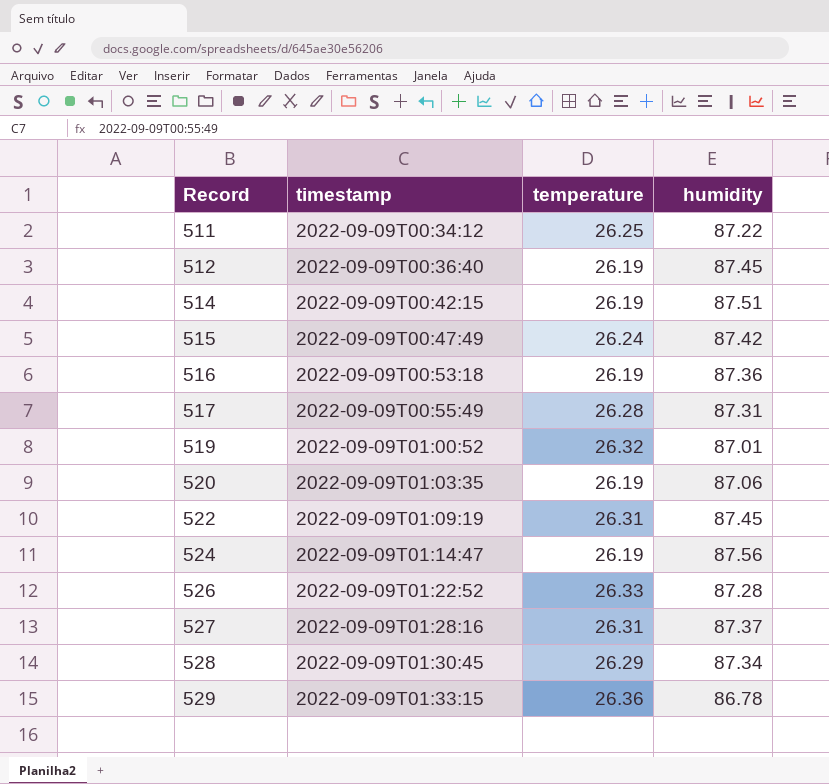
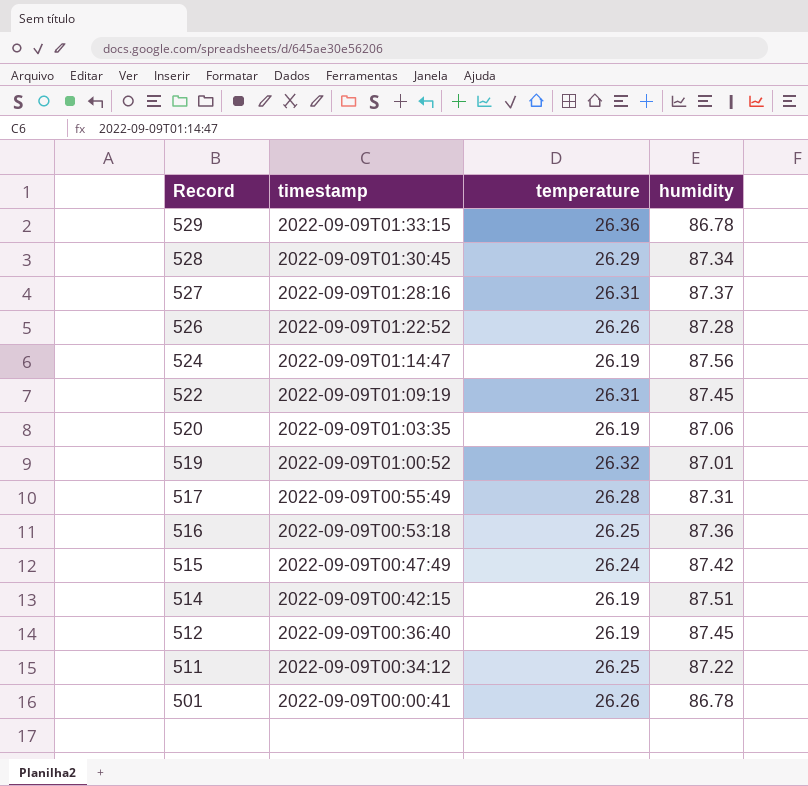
row order: Record ascending -> Record descending
526 | temperature: 26.33 -> 26.26
516 | temperature: 26.19 -> 26.25
row 501: none -> 2022-09-09T00:00:41 | 26.26 | 86.78

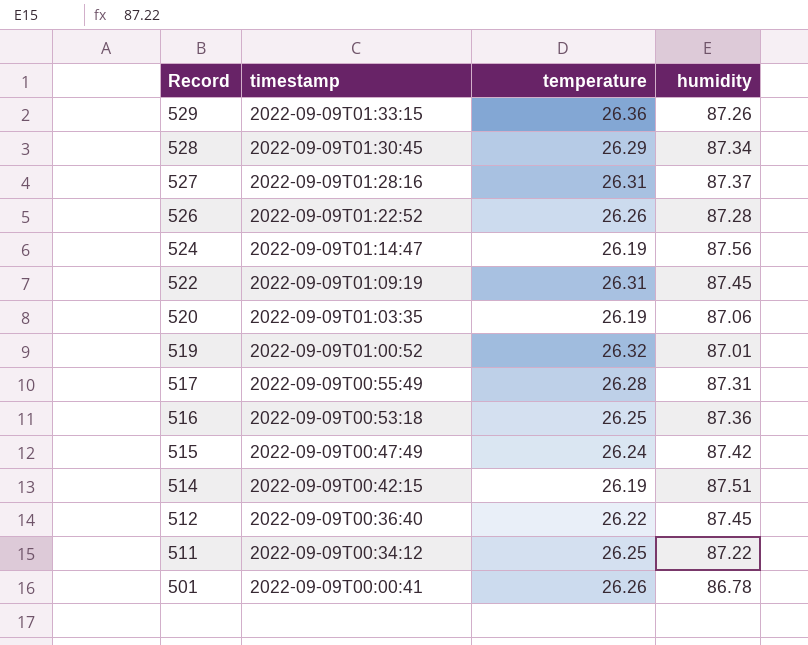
529 | humidity: 86.78 -> 87.26
512 | temperature: 26.19 -> 26.22

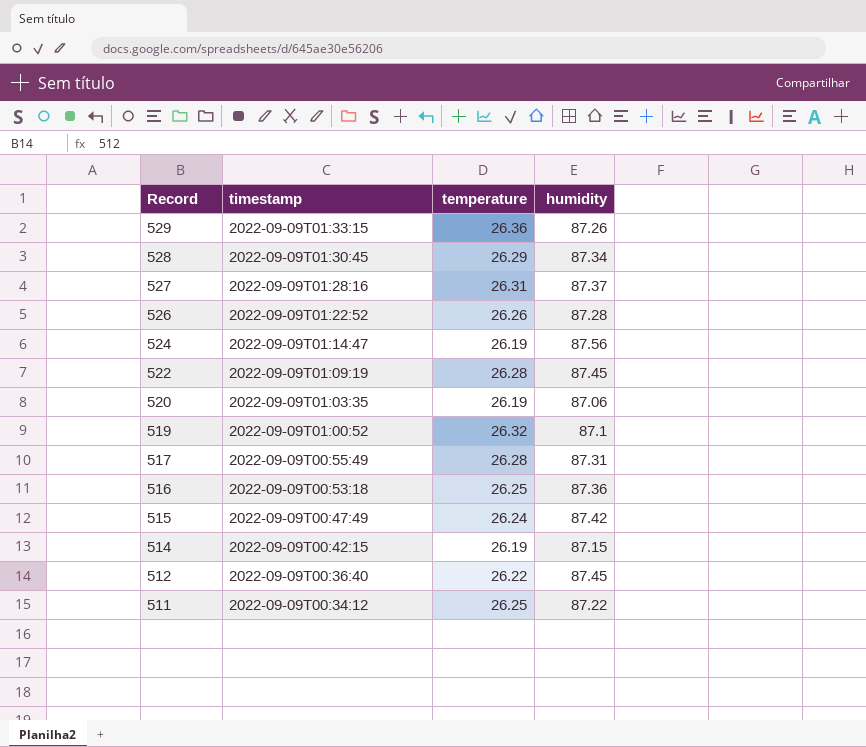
row 501: 2022-09-09T00:00:41 | 26.26 | 86.78 -> none
522 | temperature: 26.31 -> 26.28
519 | humidity: 87.01 -> 87.1
514 | humidity: 87.51 -> 87.15

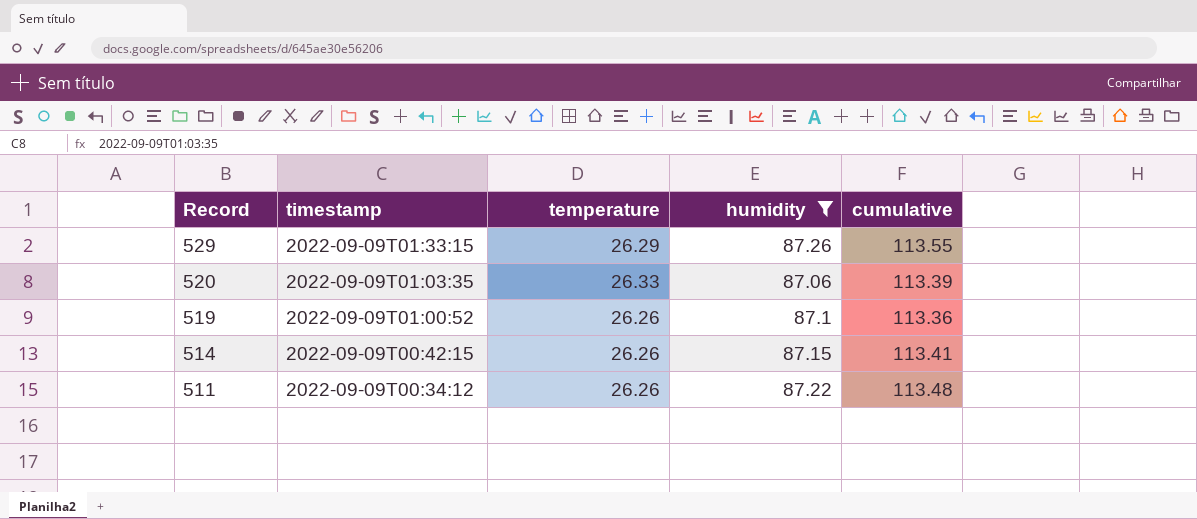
filter: none -> humidity <= 87.26
column cumulative | formula: none -> [temperature] + [humidity]
529 | temperature: 26.36 -> 26.29
520 | temperature: 26.19 -> 26.33
519 | temperature: 26.32 -> 26.26
514 | temperature: 26.19 -> 26.26
511 | temperature: 26.25 -> 26.26

